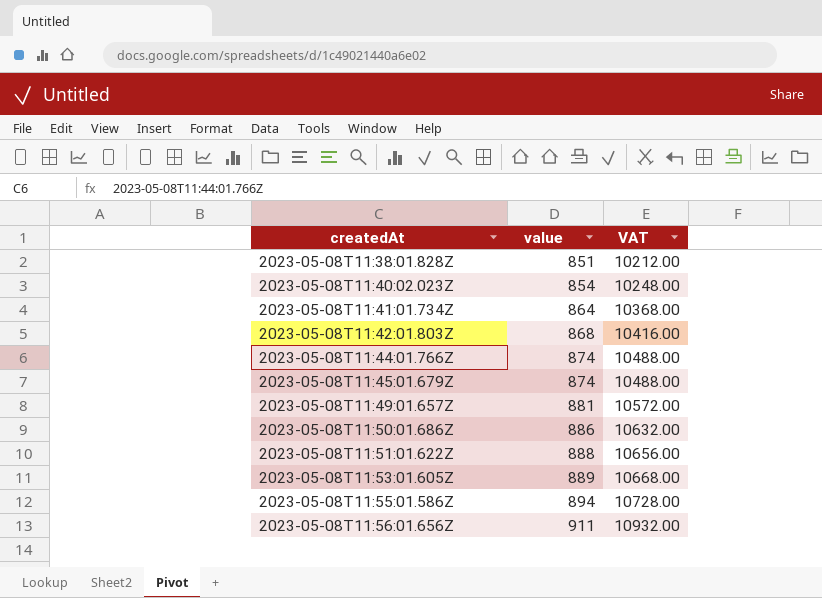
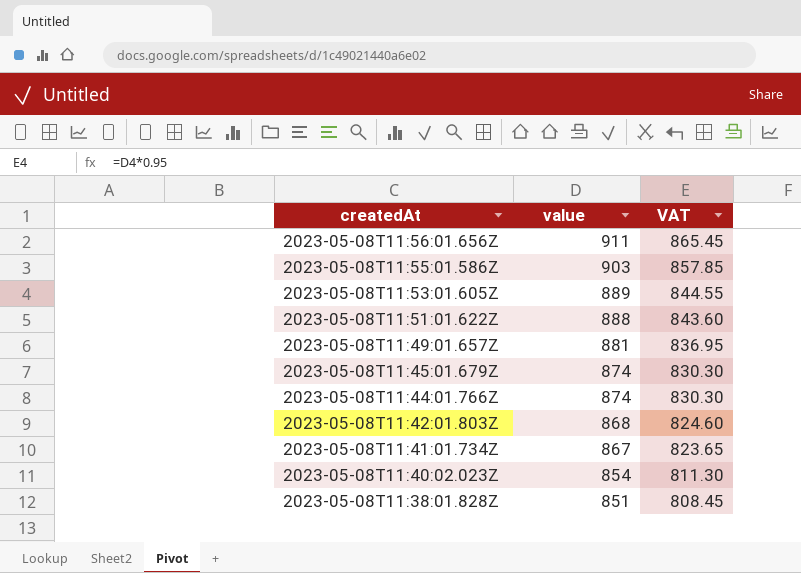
row order: createdAt ascending -> createdAt descending
column VAT | formula: [value] * 12 -> [value] * 0.95
row 2023-05-08T11:50:01.686Z: 886 | 10632.00 -> none
2023-05-08T11:55:01.586Z | value: 894 -> 903
2023-05-08T11:41:01.734Z | value: 864 -> 867

